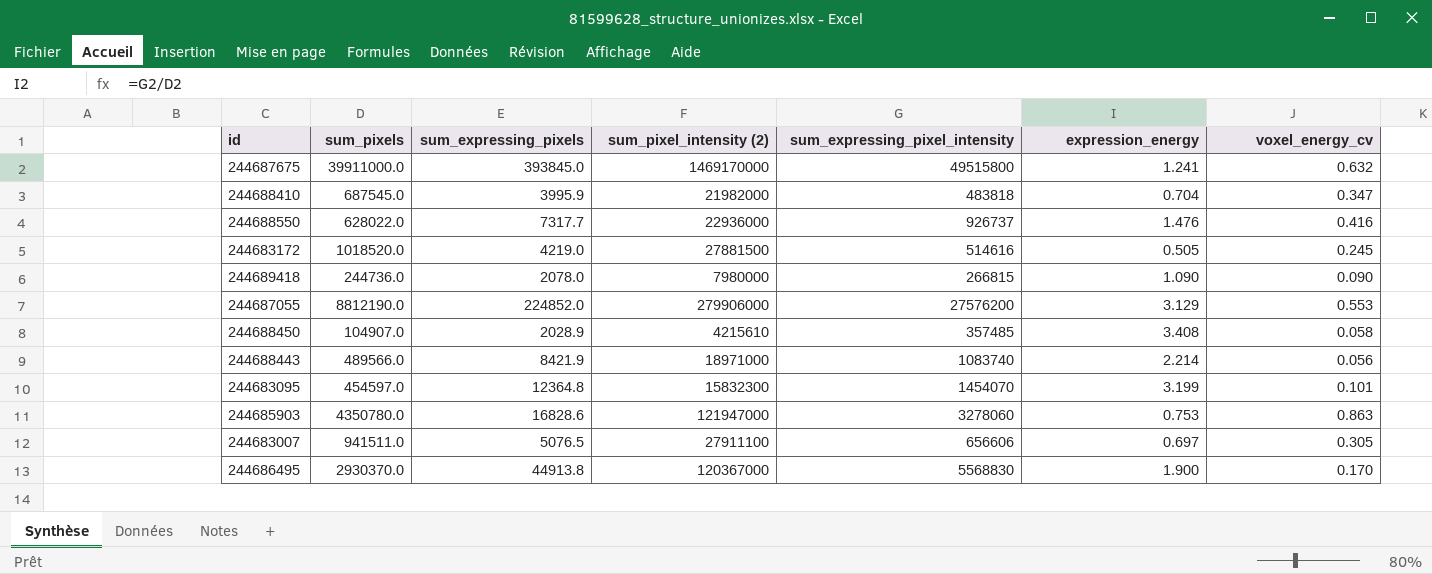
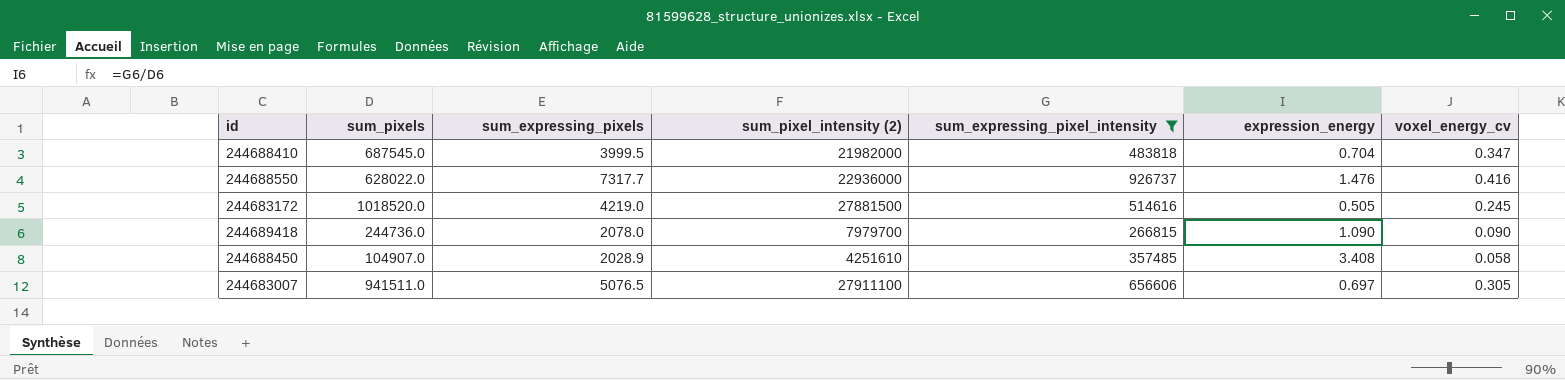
filter: none -> sum_expressing_pixel_intensity <= 926737
244688410 | sum_expressing_pixels: 3995.9 -> 3999.5
244689418 | sum_pixel_intensity (2): 7980000 -> 7979700
244688450 | sum_pixel_intensity (2): 4215610 -> 4251610

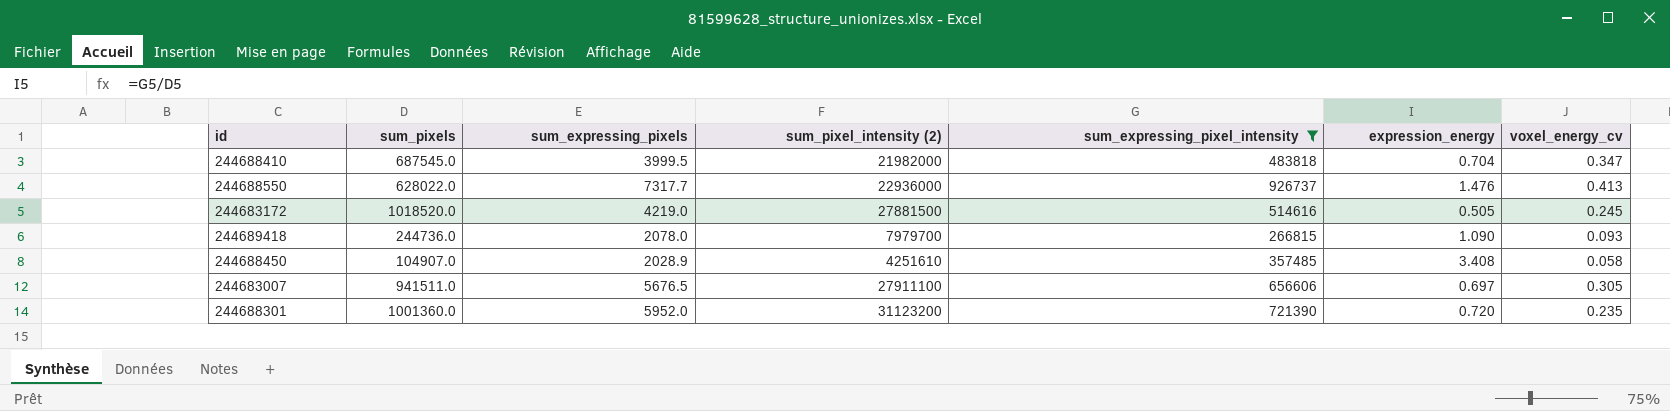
244688550 | voxel_energy_cv: 0.416 -> 0.413
244689418 | voxel_energy_cv: 0.090 -> 0.093
244683007 | sum_expressing_pixels: 5076.5 -> 5676.5
row 244688301: none -> 1001360.0 | 5952.0 | 31123200 | 721390 | 0.720 | 0.235

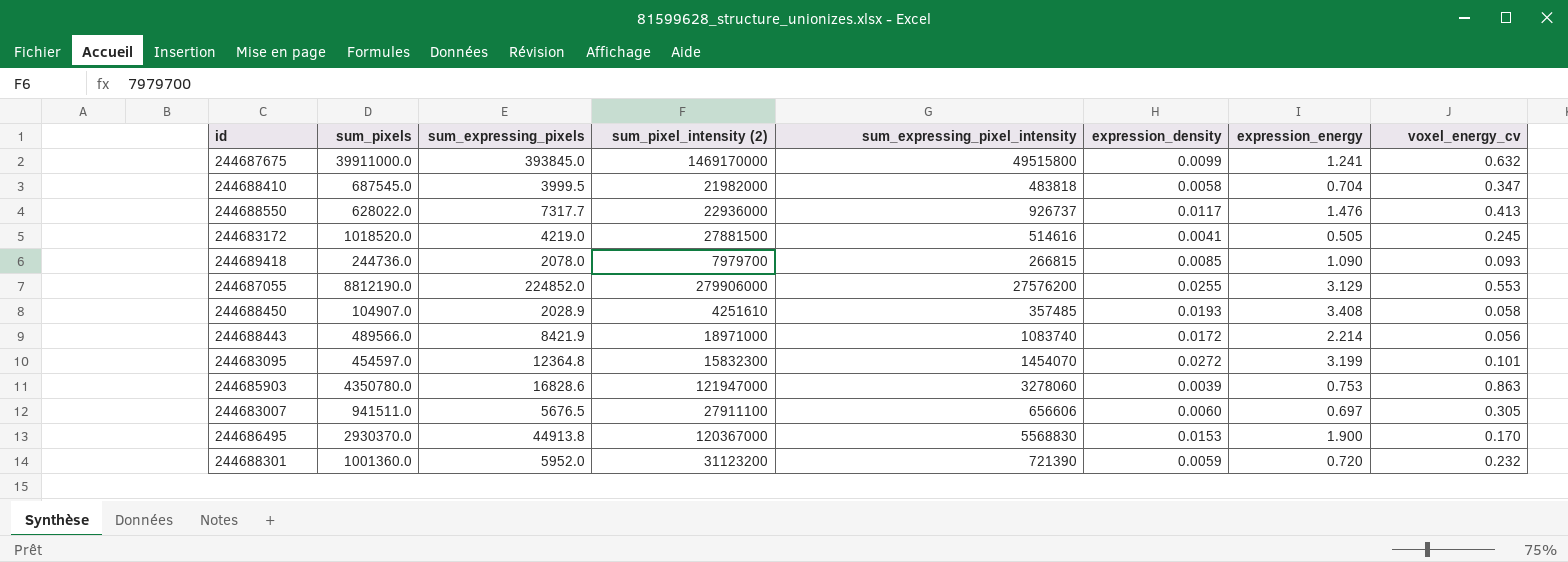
filter: sum_expressing_pixel_intensity <= 926737 -> none
column expression_density | formula: none -> [sum_expressing_pixels] / [sum_pixels]
244688301 | voxel_energy_cv: 0.235 -> 0.232

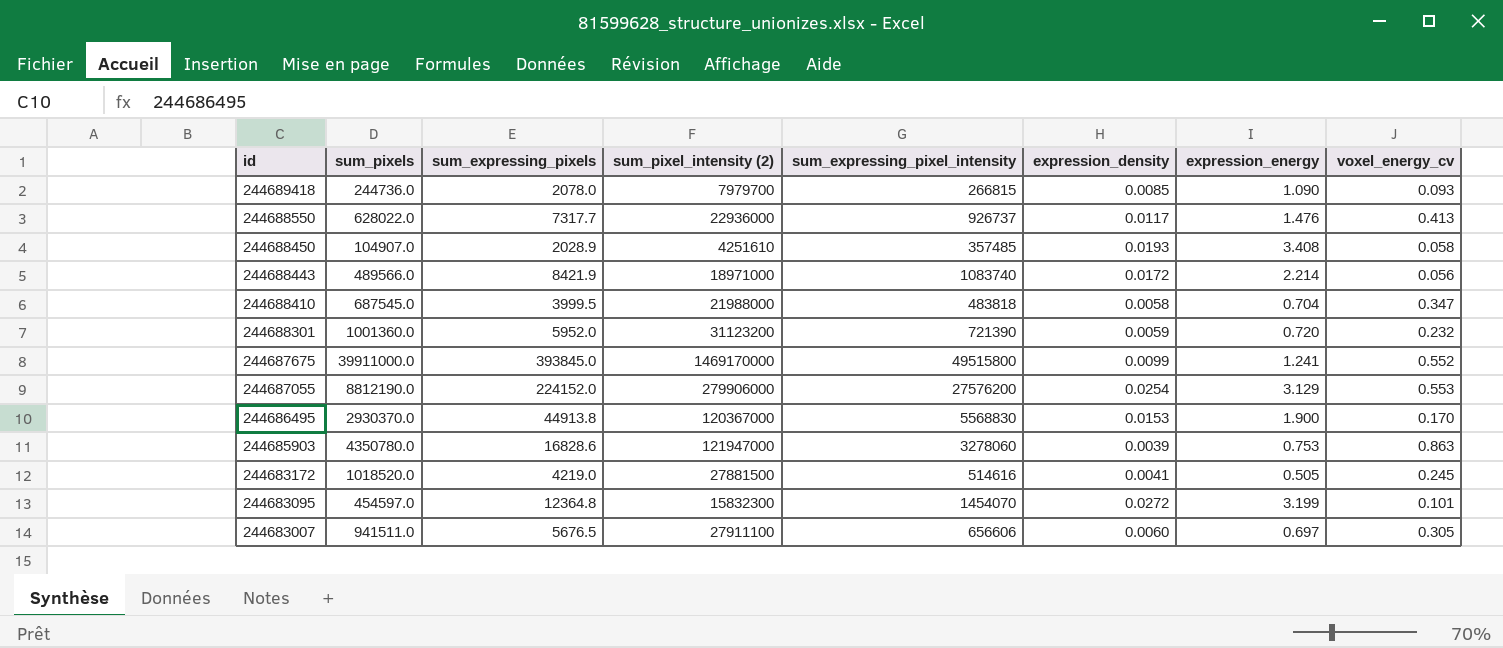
row order: none -> id descending
244688410 | sum_pixel_intensity (2): 21982000 -> 21988000
244687675 | voxel_energy_cv: 0.632 -> 0.552
244687055 | sum_expressing_pixels: 224852.0 -> 224152.0
244687055 | expression_density: 0.0255 -> 0.0254

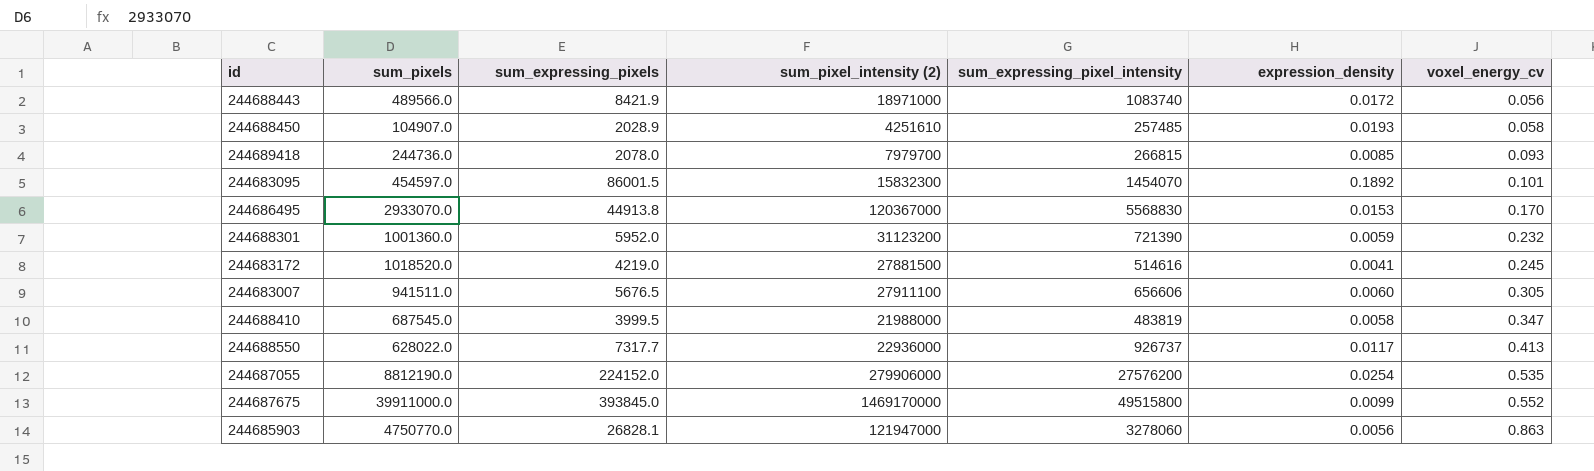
row order: id descending -> voxel_energy_cv ascending
column expression_energy | formula: [sum_expressing_pixel_intensity] / [sum_pixels] -> none
244688450 | sum_expressing_pixel_intensity: 357485 -> 257485
244683095 | sum_expressing_pixels: 12364.8 -> 86001.5
244683095 | expression_density: 0.0272 -> 0.1892
244686495 | sum_pixels: 2930370.0 -> 2933070.0
244688410 | sum_expressing_pixel_intensity: 483818 -> 483819
244687055 | voxel_energy_cv: 0.553 -> 0.535
244685903 | sum_pixels: 4350780.0 -> 4750770.0
244685903 | sum_expressing_pixels: 16828.6 -> 26828.1
244685903 | expression_density: 0.0039 -> 0.0056

